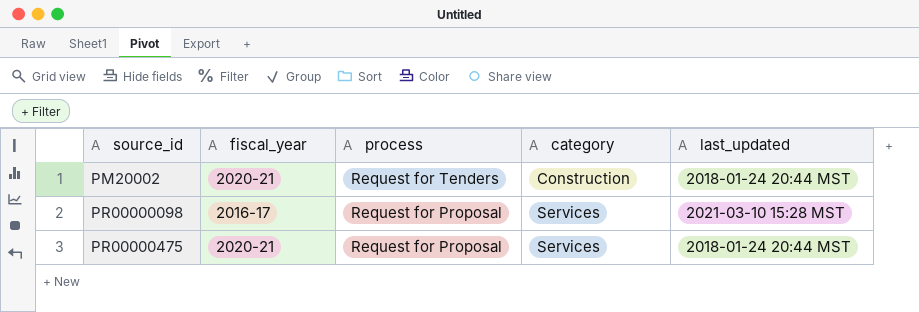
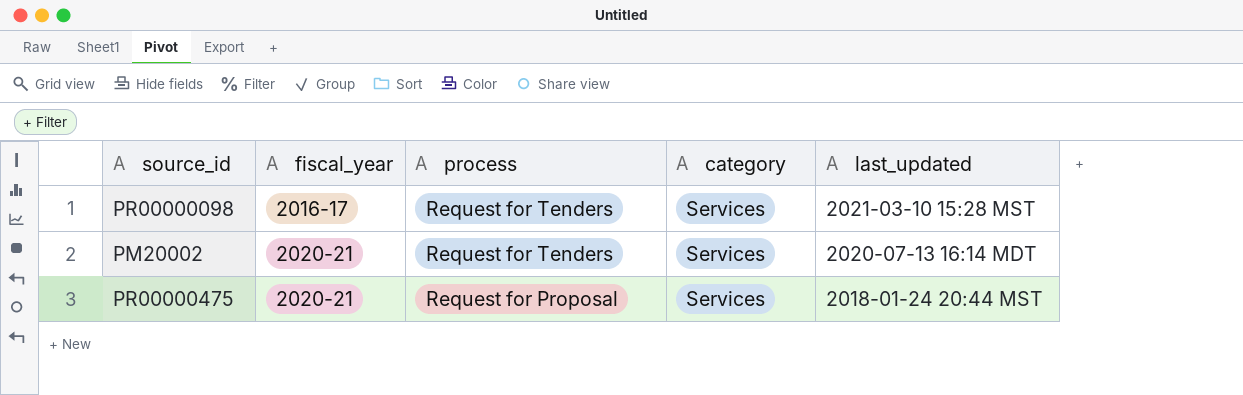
row order: source_id ascending -> fiscal_year ascending
PR00000098 | process: Request for Proposal -> Request for Tenders
PM20002 | category: Construction -> Services
PM20002 | last_updated: 2018-01-24 20:44 MST -> 2020-07-13 16:14 MDT

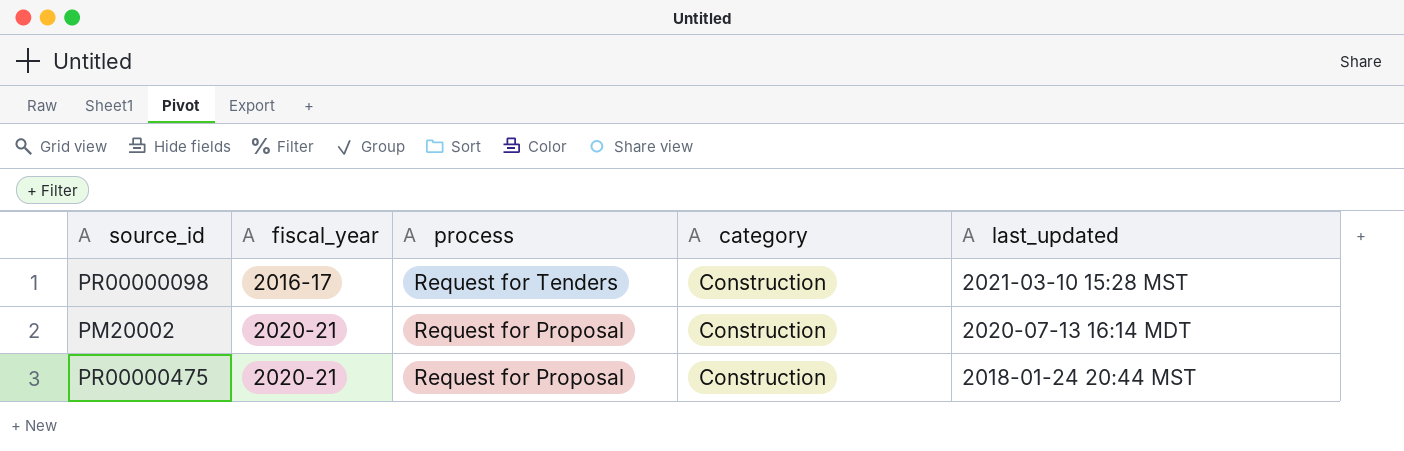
PR00000098 | category: Services -> Construction
PM20002 | process: Request for Tenders -> Request for Proposal
PM20002 | category: Services -> Construction
PR00000475 | category: Services -> Construction

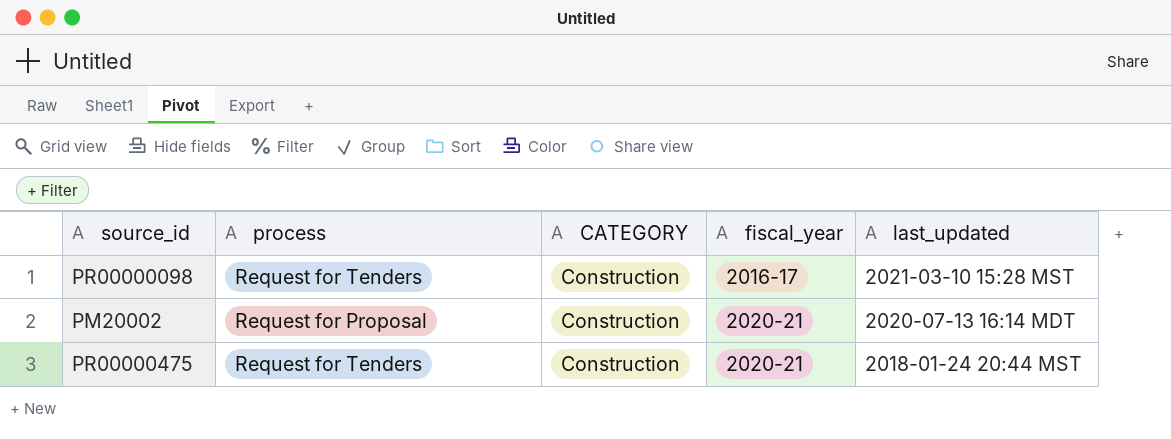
column name: category -> CATEGORY
column fiscal_year | position: 2 -> 4
PR00000475 | process: Request for Proposal -> Request for Tenders

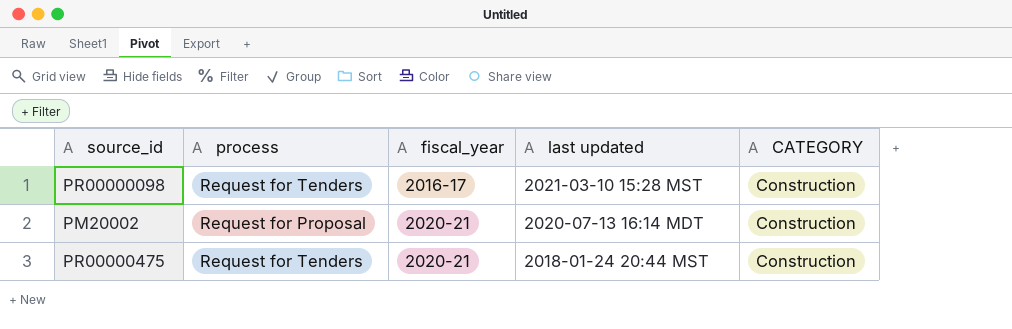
column name: last_updated -> last updated
column CATEGORY | position: 3 -> 5

